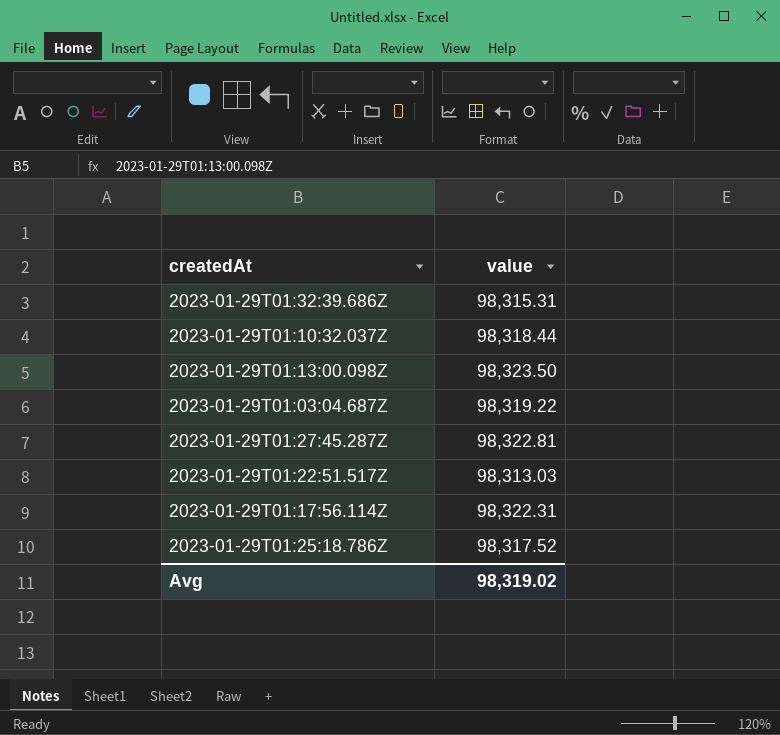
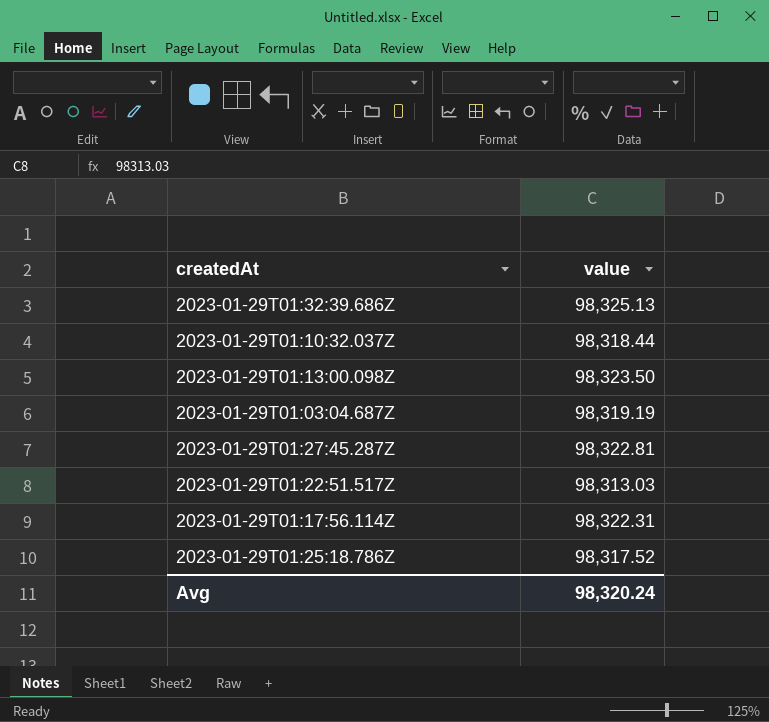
2023-01-29T01:32:39.686Z | value: 98,315.31 -> 98,325.13
2023-01-29T01:03:04.687Z | value: 98,319.22 -> 98,319.19
Avg | value: 98,319.02 -> 98,320.24

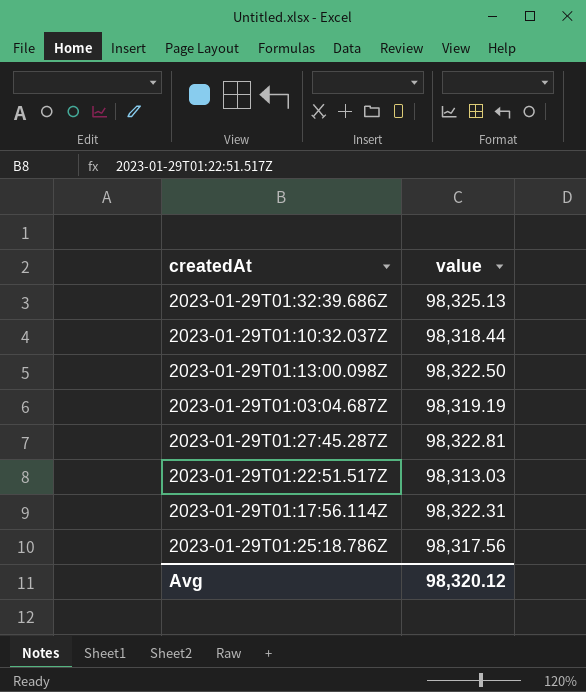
2023-01-29T01:13:00.098Z | value: 98,323.50 -> 98,322.50
2023-01-29T01:25:18.786Z | value: 98,317.52 -> 98,317.56
Avg | value: 98,320.24 -> 98,320.12

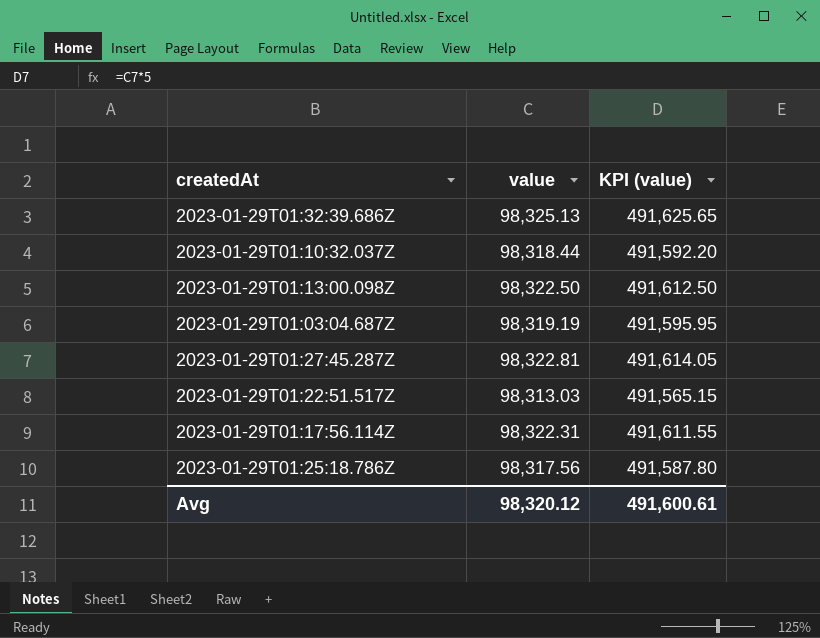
column KPI (value) | formula: none -> [value] * 5

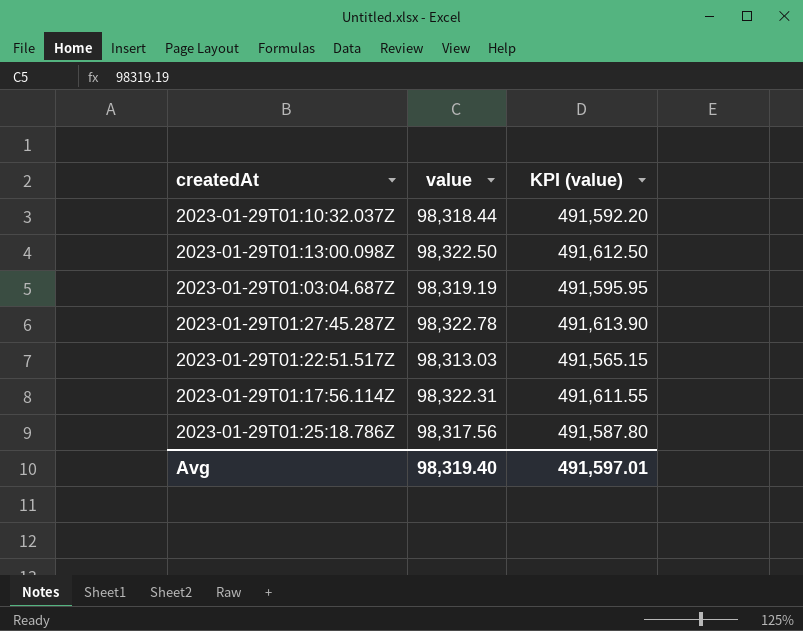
row 2023-01-29T01:32:39.686Z: 98,325.13 | 491,625.65 -> none
2023-01-29T01:27:45.287Z | value: 98,322.81 -> 98,322.78
2023-01-29T01:27:45.287Z | KPI (value): 491,614.05 -> 491,613.90
Avg | value: 98,320.12 -> 98,319.40
Avg | KPI (value): 491,600.61 -> 491,597.01

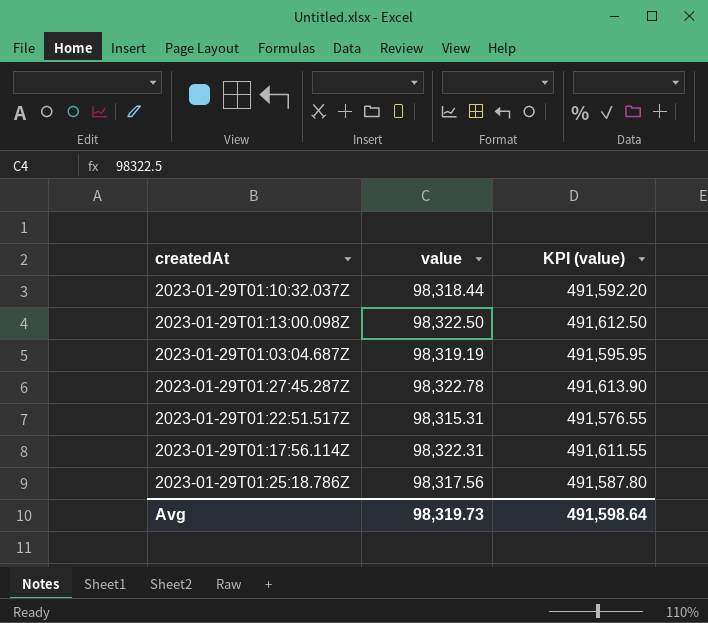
2023-01-29T01:22:51.517Z | value: 98,313.03 -> 98,315.31
2023-01-29T01:22:51.517Z | KPI (value): 491,565.15 -> 491,576.55
Avg | value: 98,319.40 -> 98,319.73
Avg | KPI (value): 491,597.01 -> 491,598.64

